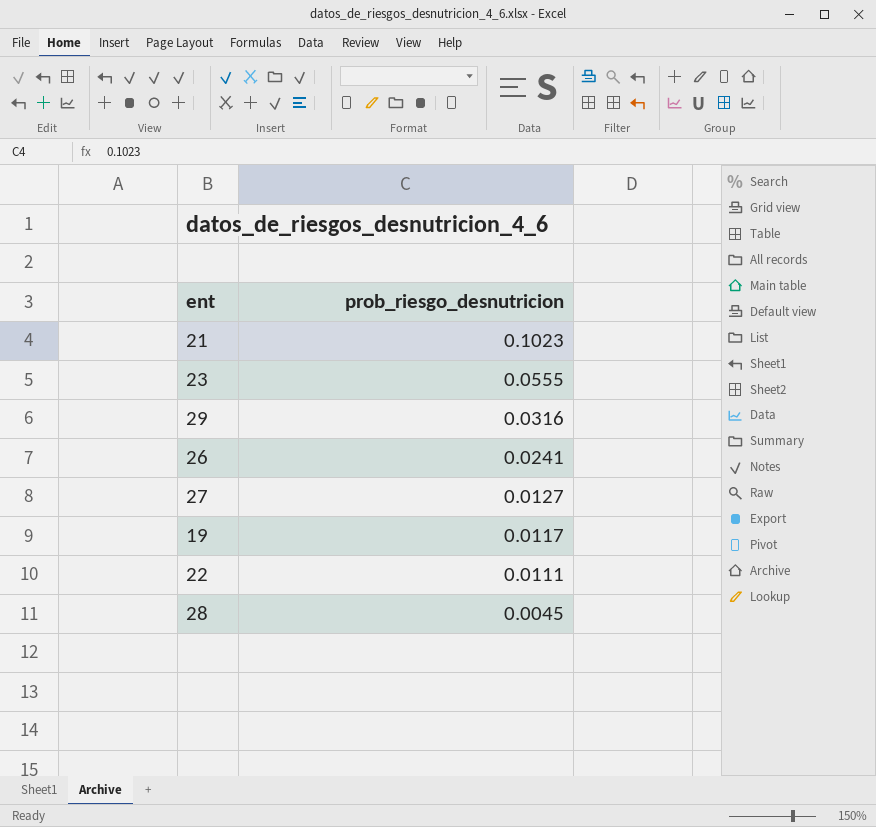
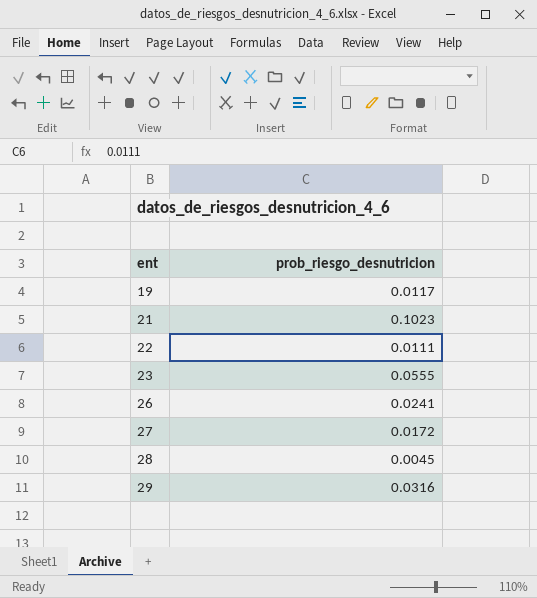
row order: prob_riesgo_desnutricion descending -> ent ascending
27 | prob_riesgo_desnutricion: 0.0127 -> 0.0172

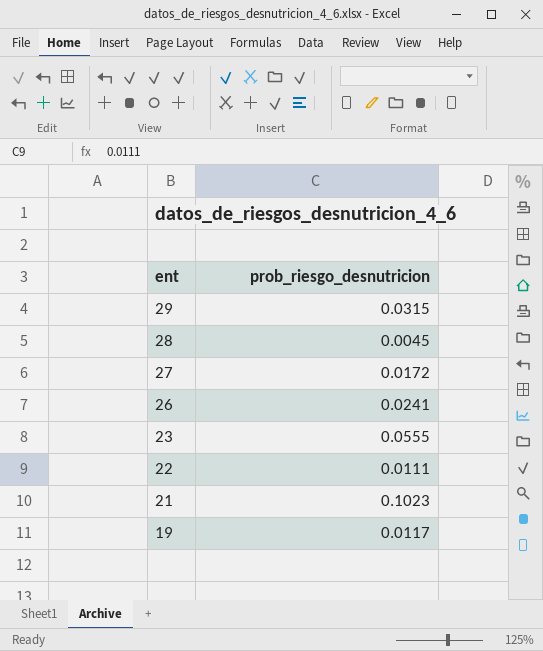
row order: ent ascending -> ent descending
29 | prob_riesgo_desnutricion: 0.0316 -> 0.0315

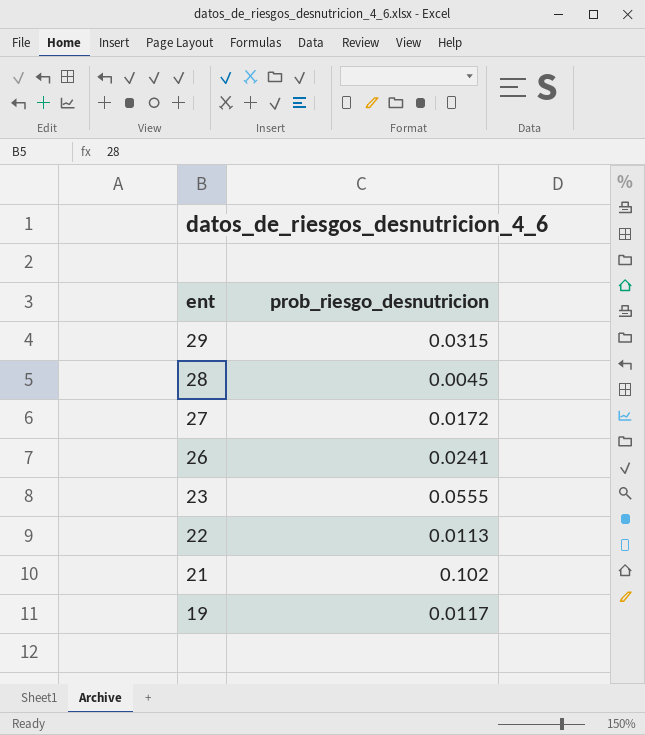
22 | prob_riesgo_desnutricion: 0.0111 -> 0.0113
21 | prob_riesgo_desnutricion: 0.1023 -> 0.102

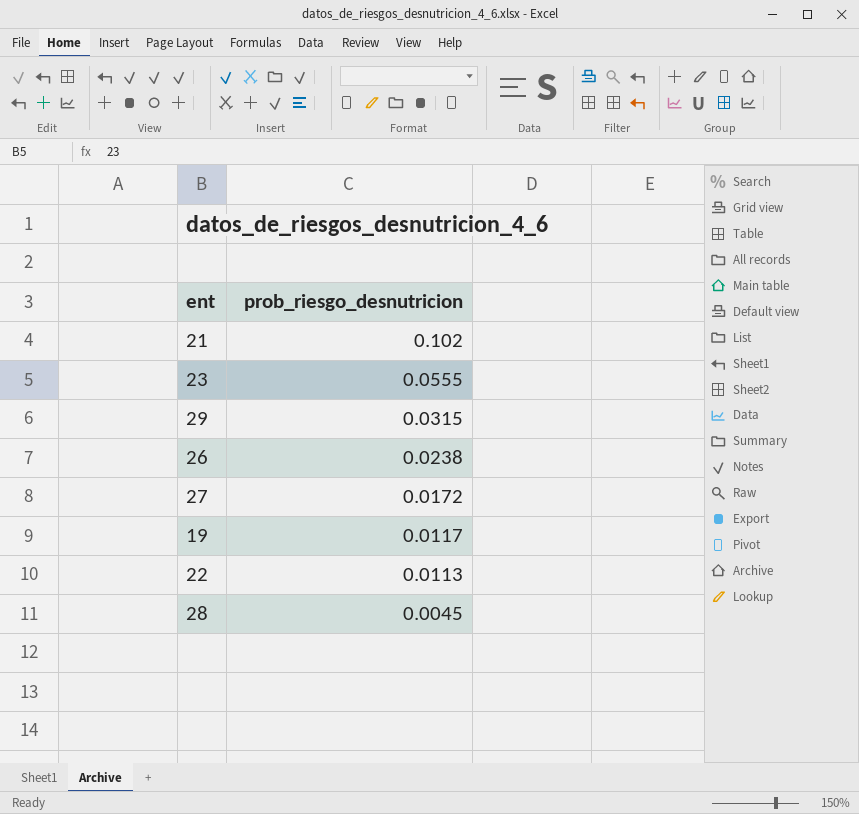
row order: ent descending -> prob_riesgo_desnutricion descending
26 | prob_riesgo_desnutricion: 0.0241 -> 0.0238

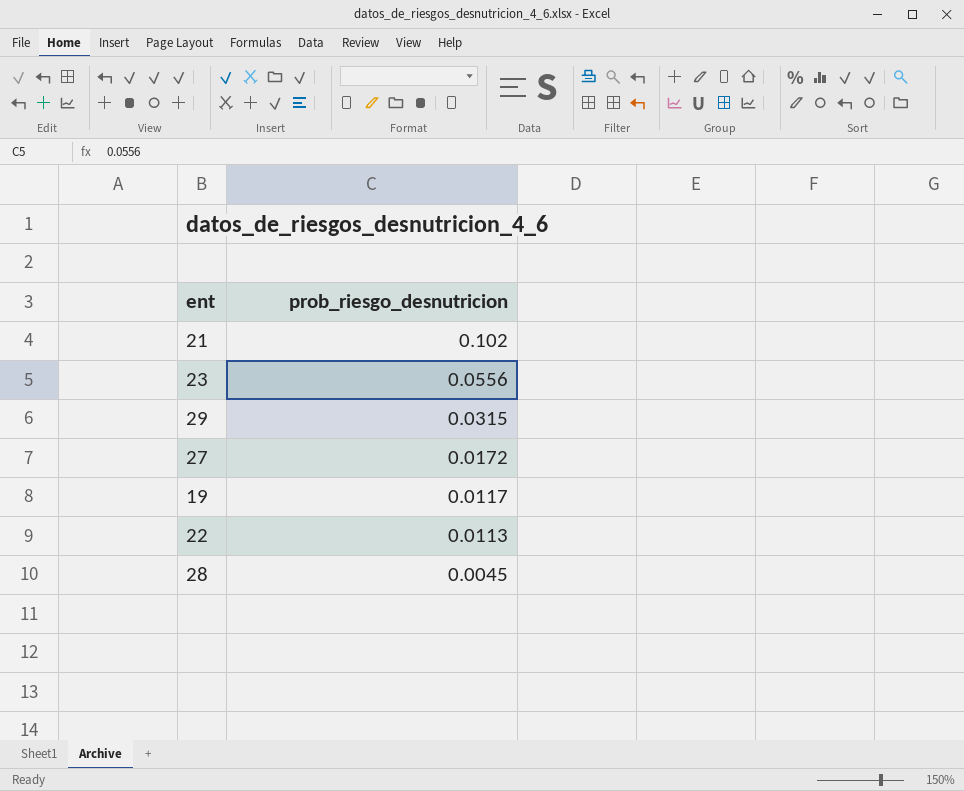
row 26: 0.0238 -> none
23 | prob_riesgo_desnutricion: 0.0555 -> 0.0556

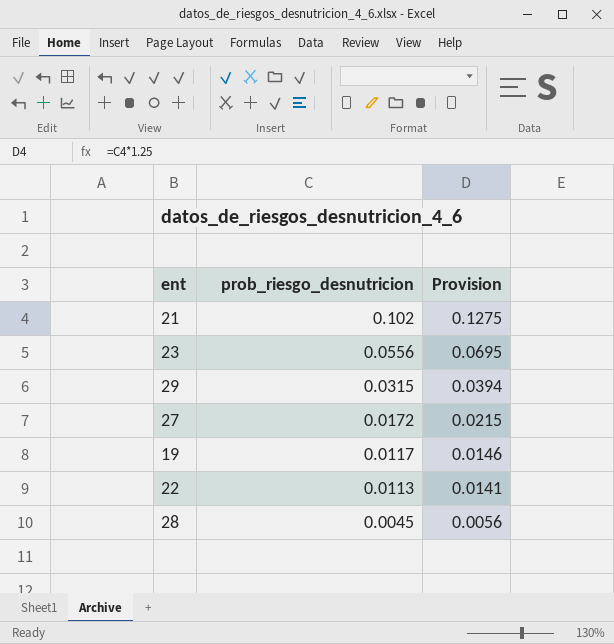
column Provision | formula: none -> [prob_riesgo_desnutricion] * 1.25

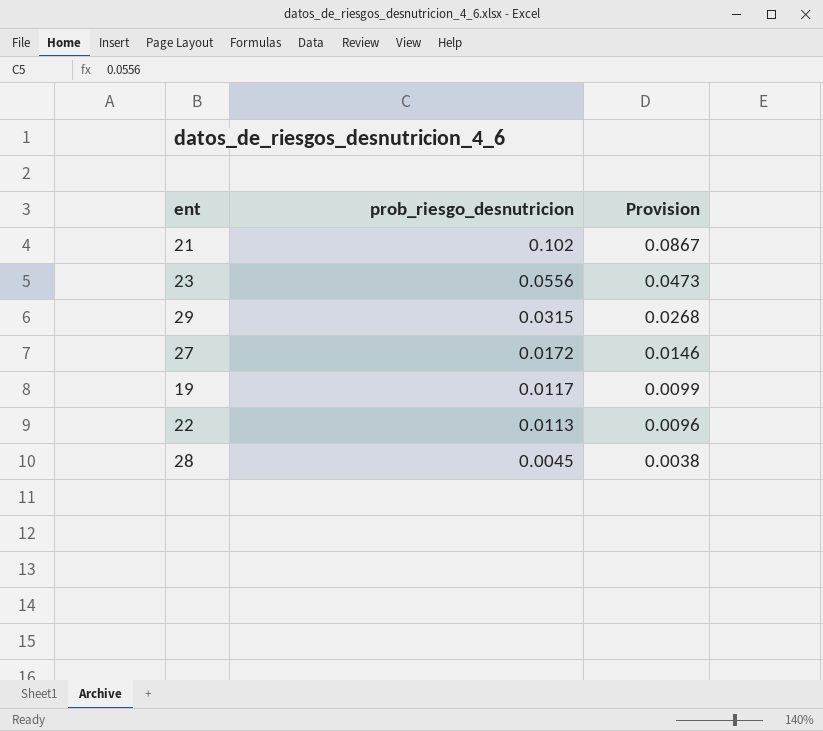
column Provision | formula: [prob_riesgo_desnutricion] * 1.25 -> [prob_riesgo_desnutricion] * 0.85

